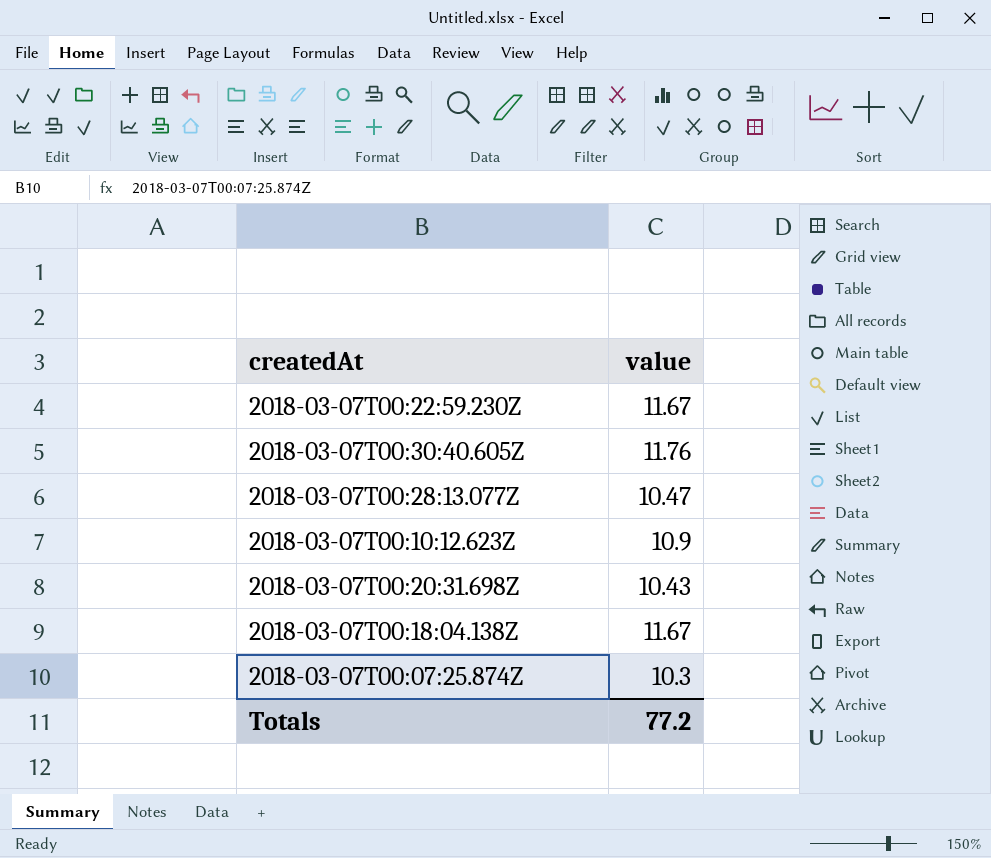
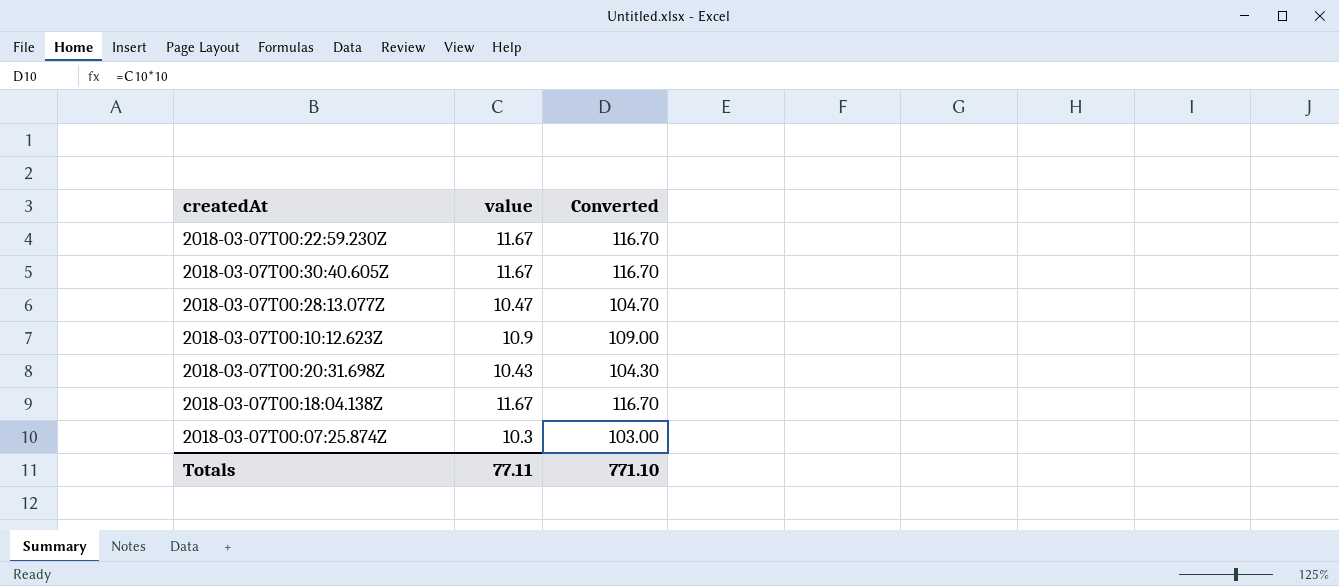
column Converted | formula: none -> [value] * 10
2018-03-07T00:30:40.605Z | value: 11.76 -> 11.67
Totals | value: 77.2 -> 77.11

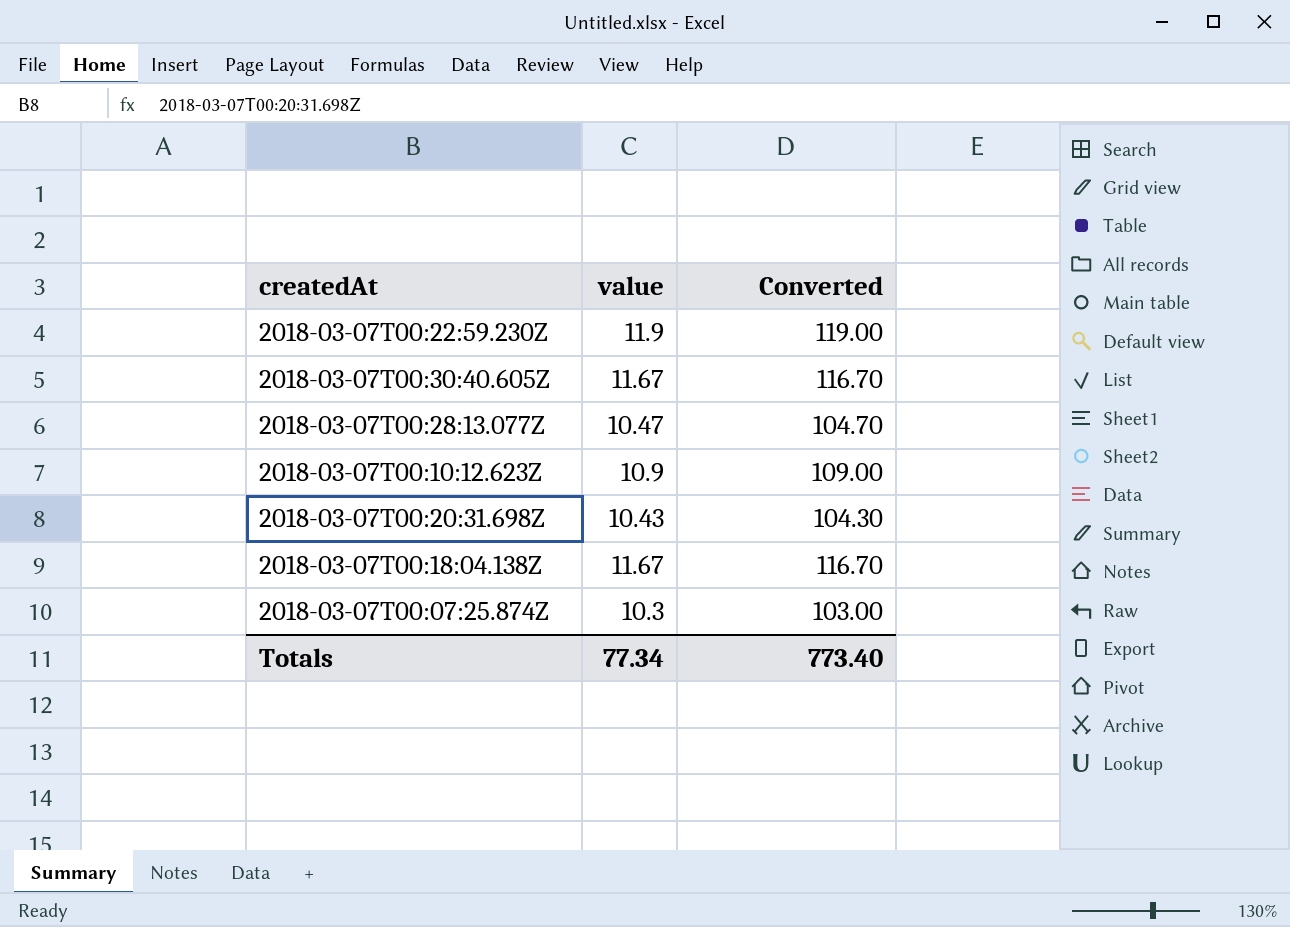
2018-03-07T00:22:59.230Z | value: 11.67 -> 11.9
2018-03-07T00:22:59.230Z | Converted: 116.70 -> 119.00
Totals | value: 77.11 -> 77.34
Totals | Converted: 771.10 -> 773.40

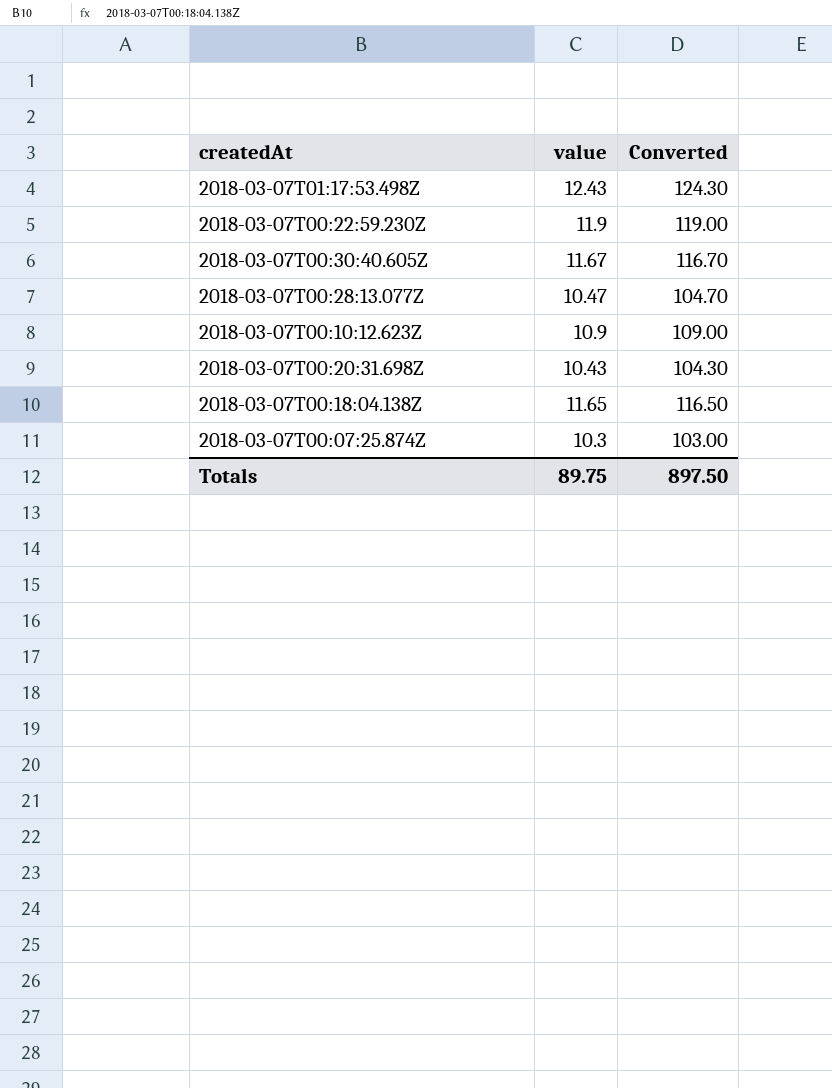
row 2018-03-07T01:17:53.498Z: none -> 12.43 | 124.30
2018-03-07T00:18:04.138Z | value: 11.67 -> 11.65
2018-03-07T00:18:04.138Z | Converted: 116.70 -> 116.50
Totals | value: 77.34 -> 89.75
Totals | Converted: 773.40 -> 897.50

